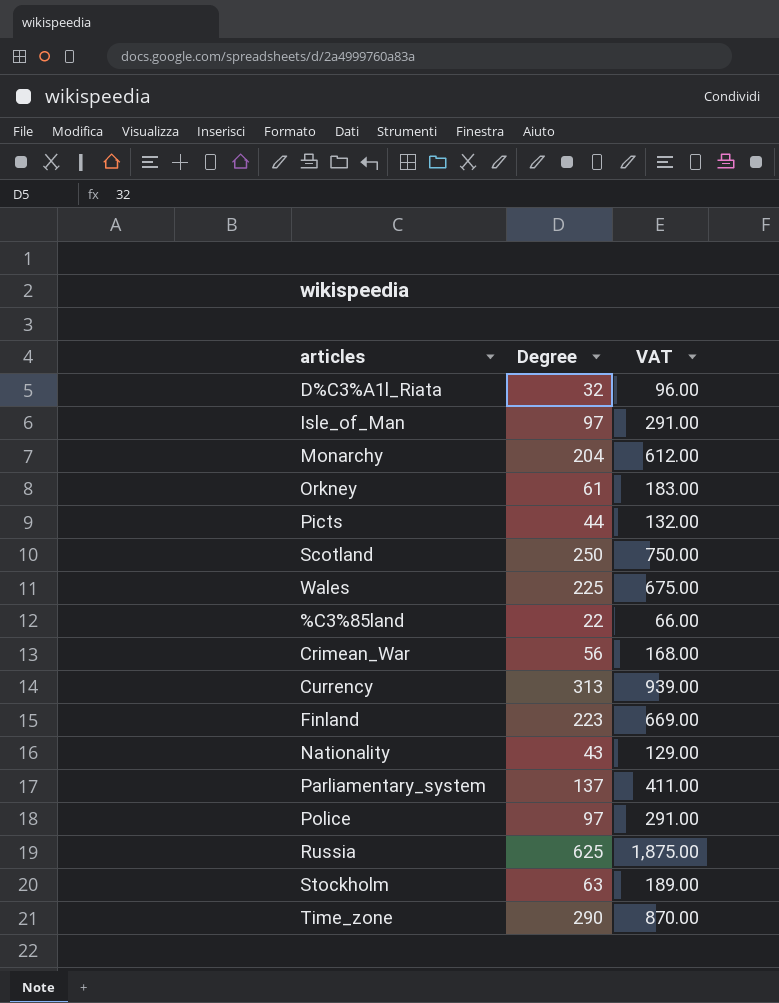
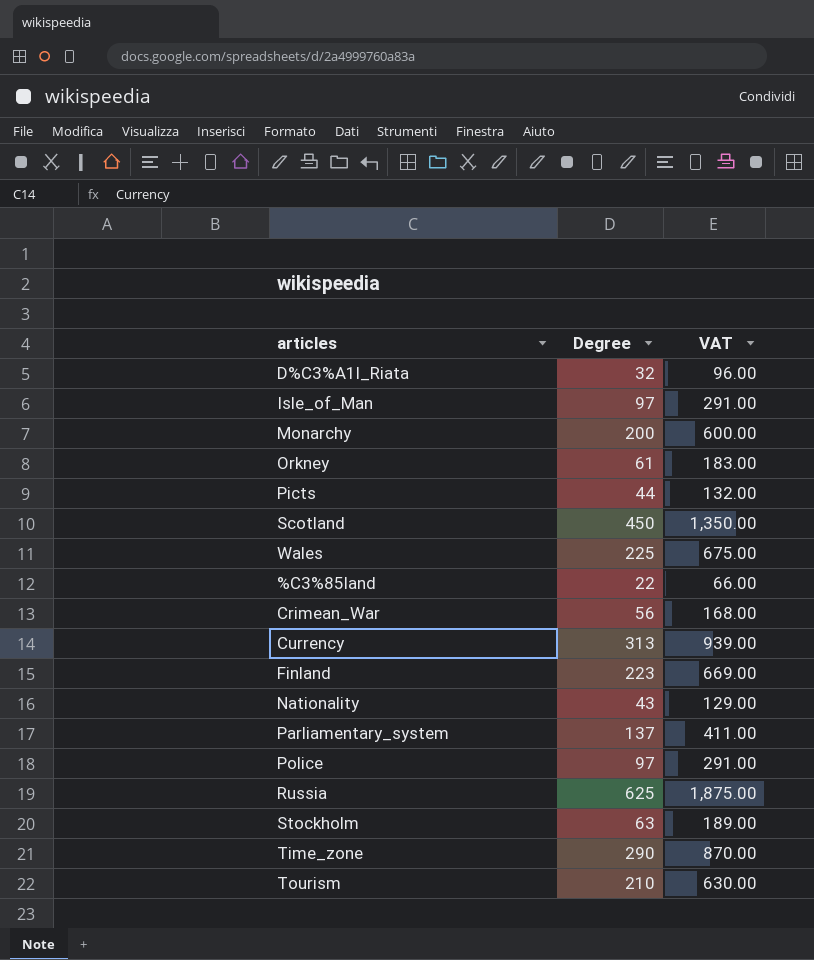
Monarchy | Degree: 204 -> 200
Monarchy | VAT: 612.00 -> 600.00
Scotland | Degree: 250 -> 450
Scotland | VAT: 750.00 -> 1,350.00
row Tourism: none -> 210 | 630.00

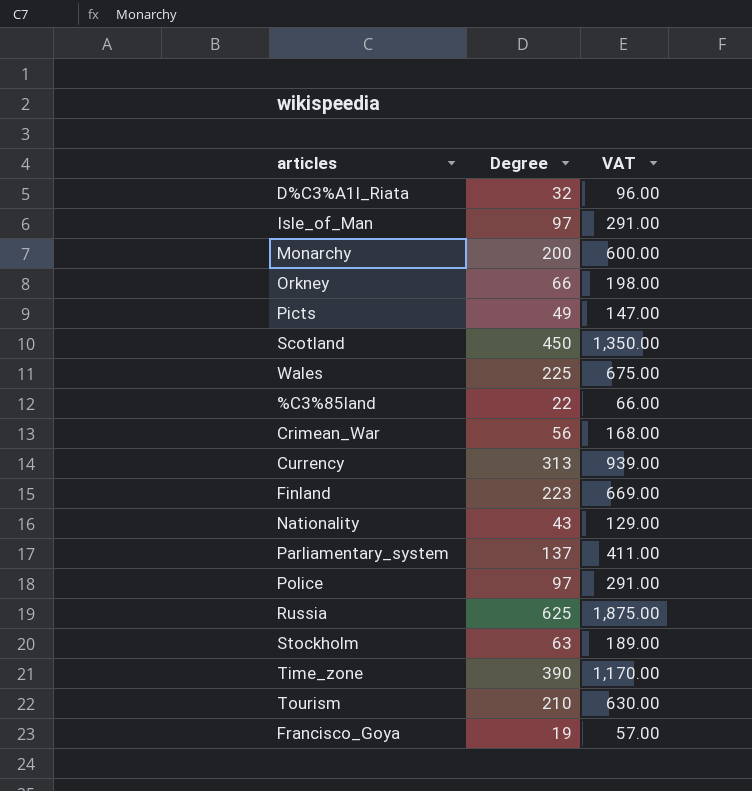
Orkney | Degree: 61 -> 66
Orkney | VAT: 183.00 -> 198.00
Picts | Degree: 44 -> 49
Picts | VAT: 132.00 -> 147.00
Time_zone | Degree: 290 -> 390
Time_zone | VAT: 870.00 -> 1,170.00
row Francisco_Goya: none -> 19 | 57.00

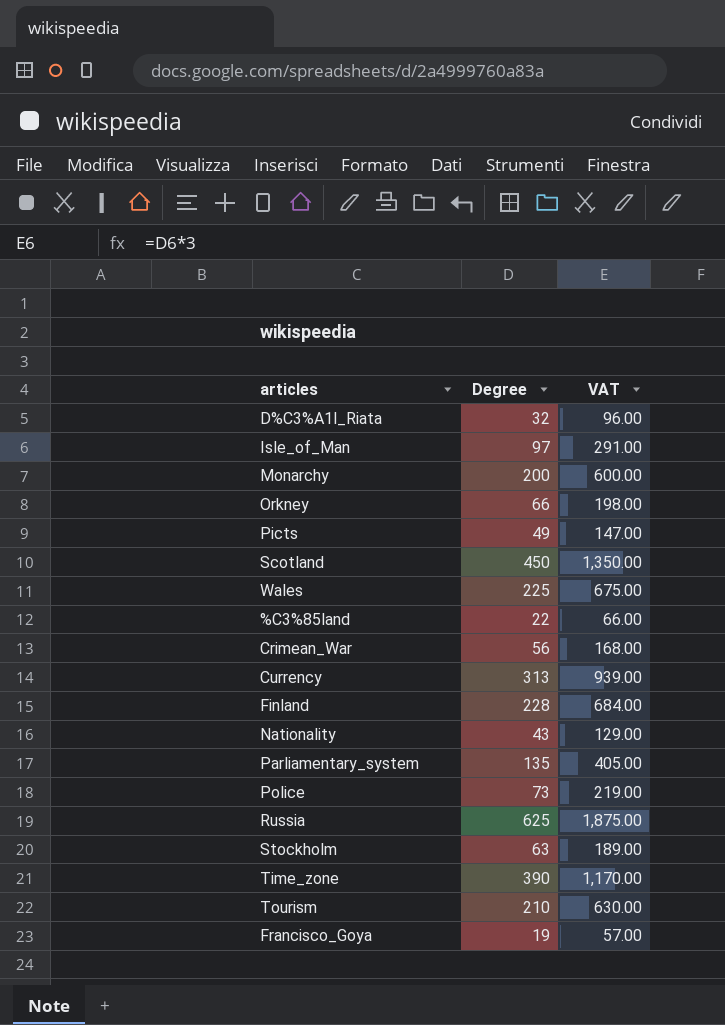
Finland | Degree: 223 -> 228
Finland | VAT: 669.00 -> 684.00
Parliamentary_system | Degree: 137 -> 135
Parliamentary_system | VAT: 411.00 -> 405.00
Police | Degree: 97 -> 73
Police | VAT: 291.00 -> 219.00

